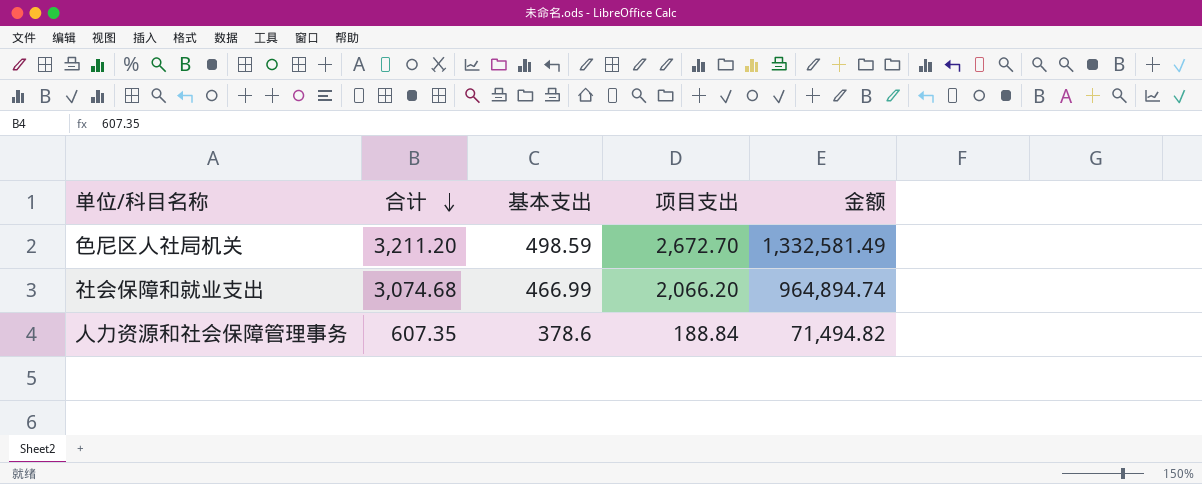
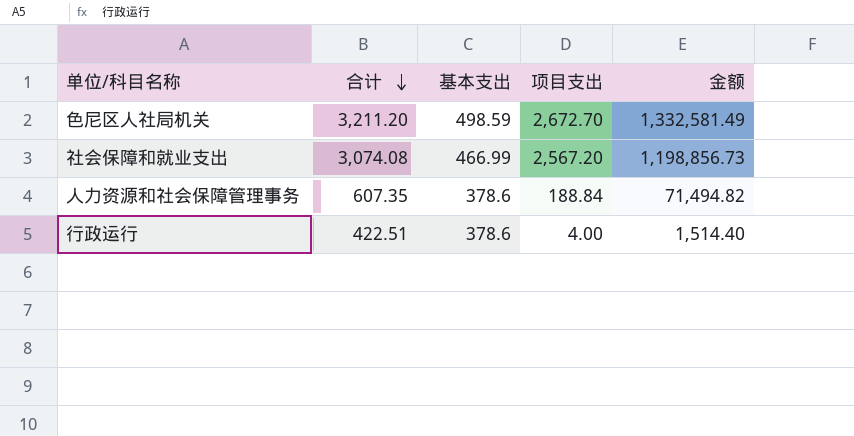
社会保障和就业支出 | 合计: 3,074.68 -> 3,074.08
社会保障和就业支出 | 项目支出: 2,066.20 -> 2,567.20
社会保障和就业支出 | 金额: 964,894.74 -> 1,198,856.73
row 行政运行: none -> 422.51 | 378.6 | 4.00 | 1,514.40

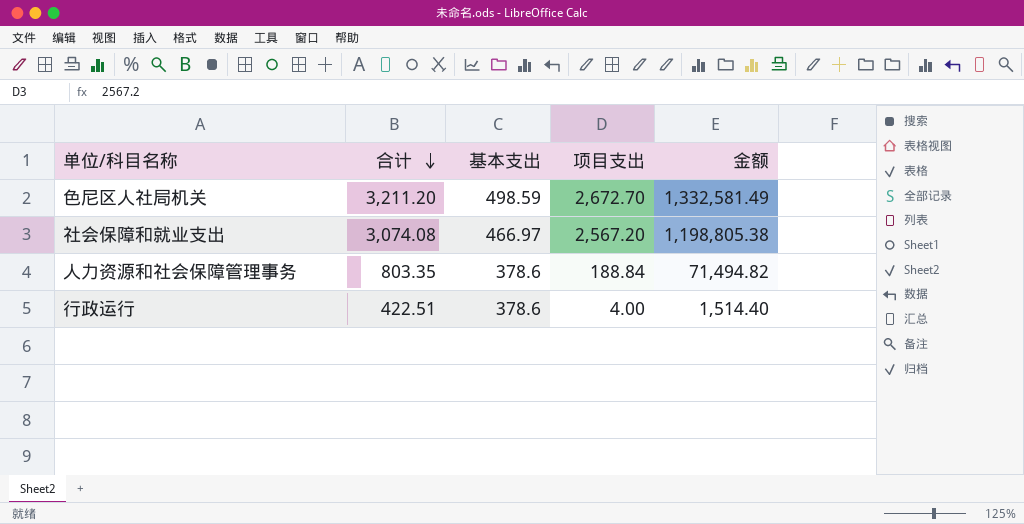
社会保障和就业支出 | 基本支出: 466.99 -> 466.97
社会保障和就业支出 | 金额: 1,198,856.73 -> 1,198,805.38
人力资源和社会保障管理事务 | 合计: 607.35 -> 803.35

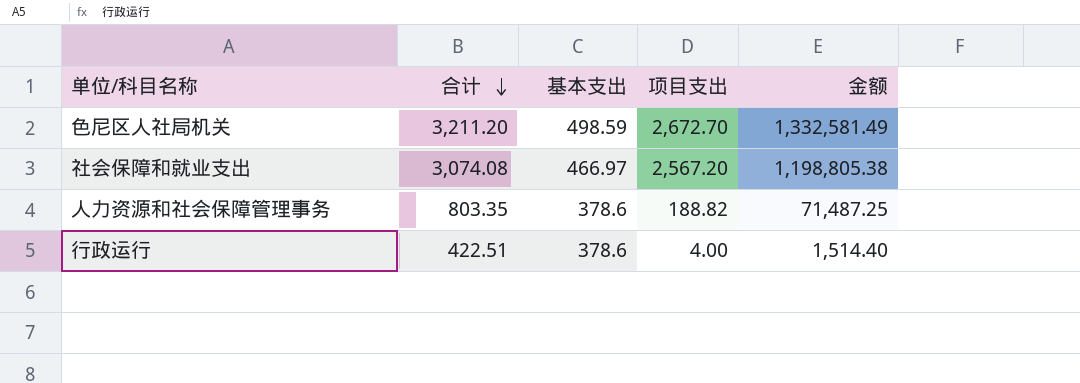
人力资源和社会保障管理事务 | 项目支出: 188.84 -> 188.82
人力资源和社会保障管理事务 | 金额: 71,494.82 -> 71,487.25

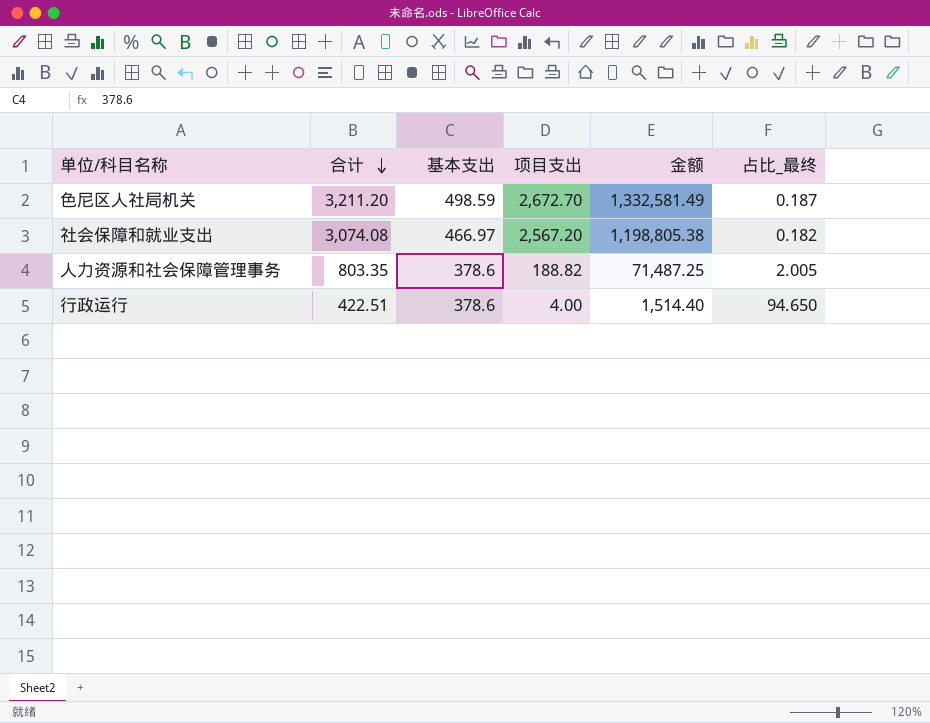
column 占比_最终 | formula: none -> [基本支出] / [项目支出]

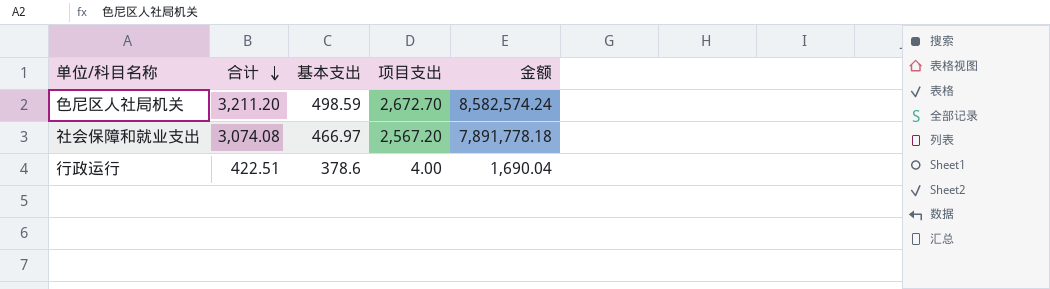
column 占比_最终 | formula: [基本支出] / [项目支出] -> none
column 金额 | formula: [基本支出] * [项目支出] -> [合计] * [项目支出]
row 人力资源和社会保障管理事务: 803.35 | 378.6 | 188.82 | 71,487.25 | 2.005 -> none

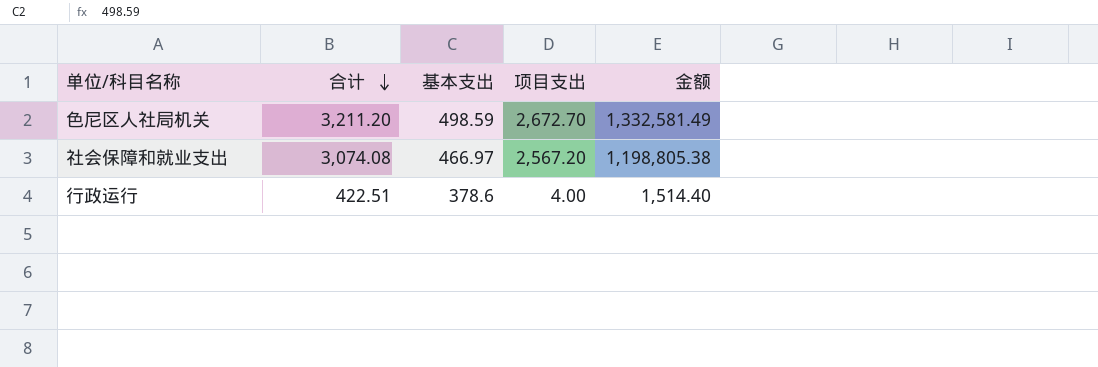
column 金额 | formula: [合计] * [项目支出] -> [基本支出] * [项目支出]

